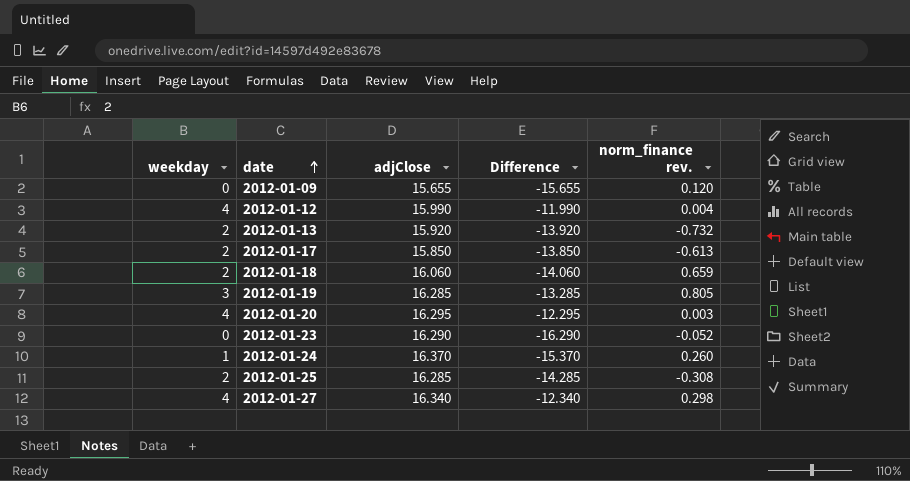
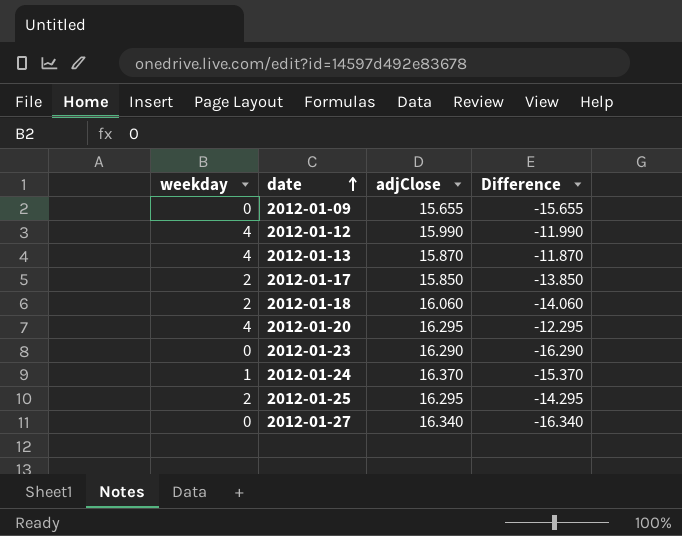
column norm_finance rev. | position: 5 -> none
row 2012-01-19: 3 | 16.285 | -13.285 | 0.805 -> none
2012-01-13 | weekday: 2 -> 4
2012-01-13 | adjClose: 15.920 -> 15.870
2012-01-13 | Difference: -13.920 -> -11.870
2012-01-25 | adjClose: 16.285 -> 16.295
2012-01-25 | Difference: -14.285 -> -14.295
2012-01-27 | weekday: 4 -> 0
2012-01-27 | Difference: -12.340 -> -16.340

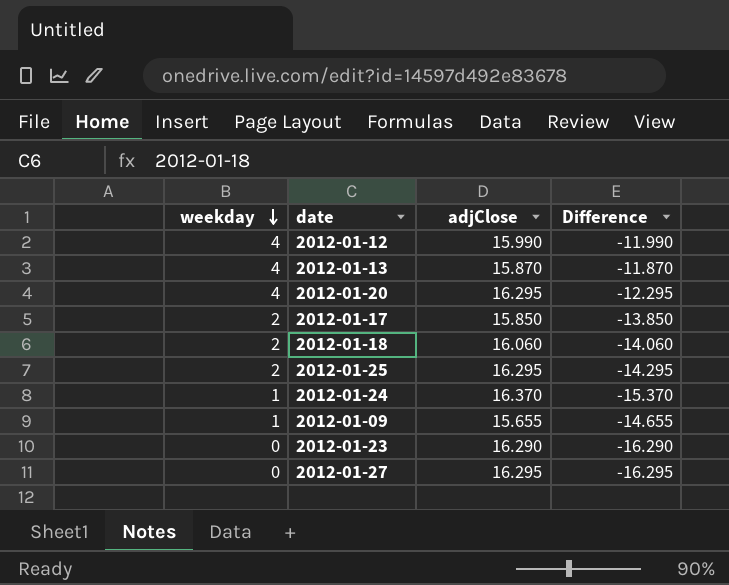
row order: date ascending -> weekday descending
2012-01-09 | weekday: 0 -> 1
2012-01-09 | Difference: -15.655 -> -14.655
2012-01-27 | adjClose: 16.340 -> 16.295
2012-01-27 | Difference: -16.340 -> -16.295

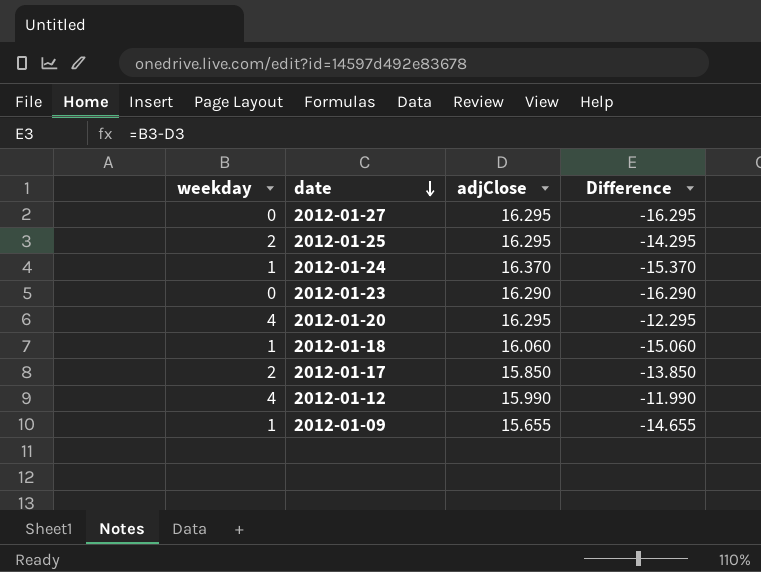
row order: weekday descending -> date descending
row 2012-01-13: 4 | 15.870 | -11.870 -> none
2012-01-18 | weekday: 2 -> 1
2012-01-18 | Difference: -14.060 -> -15.060

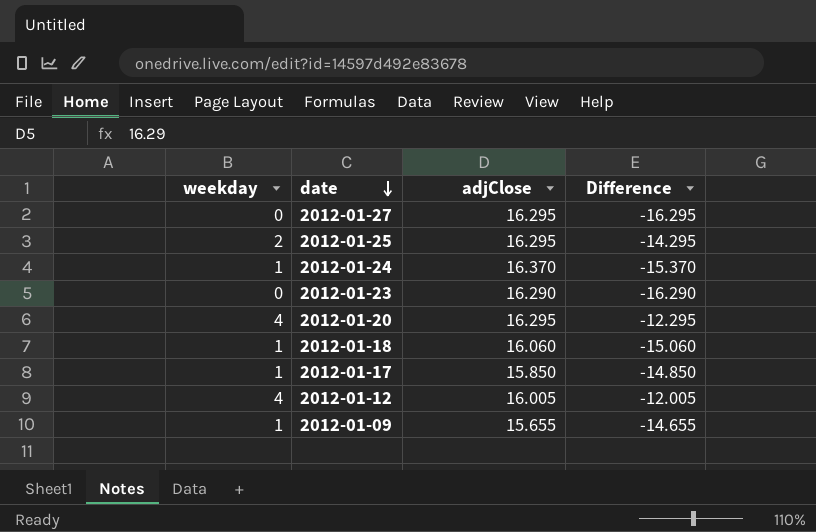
2012-01-17 | weekday: 2 -> 1
2012-01-17 | Difference: -13.850 -> -14.850
2012-01-12 | adjClose: 15.990 -> 16.005
2012-01-12 | Difference: -11.990 -> -12.005

